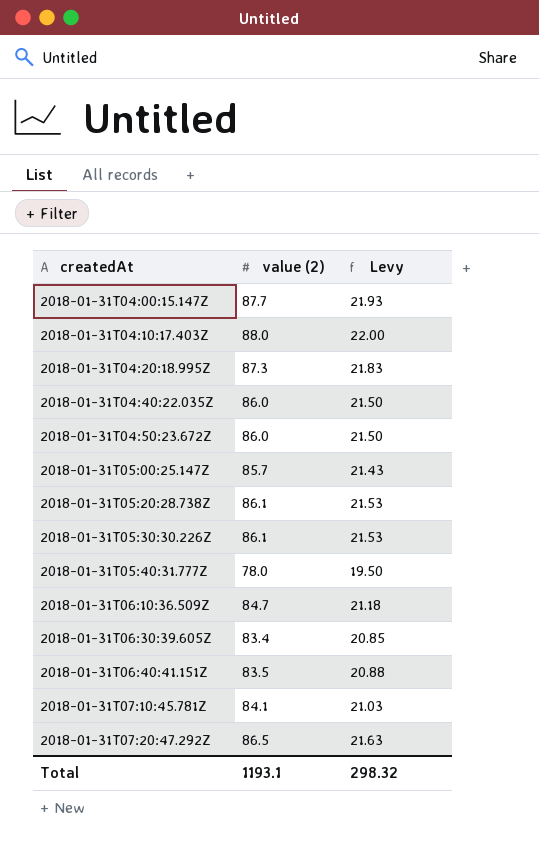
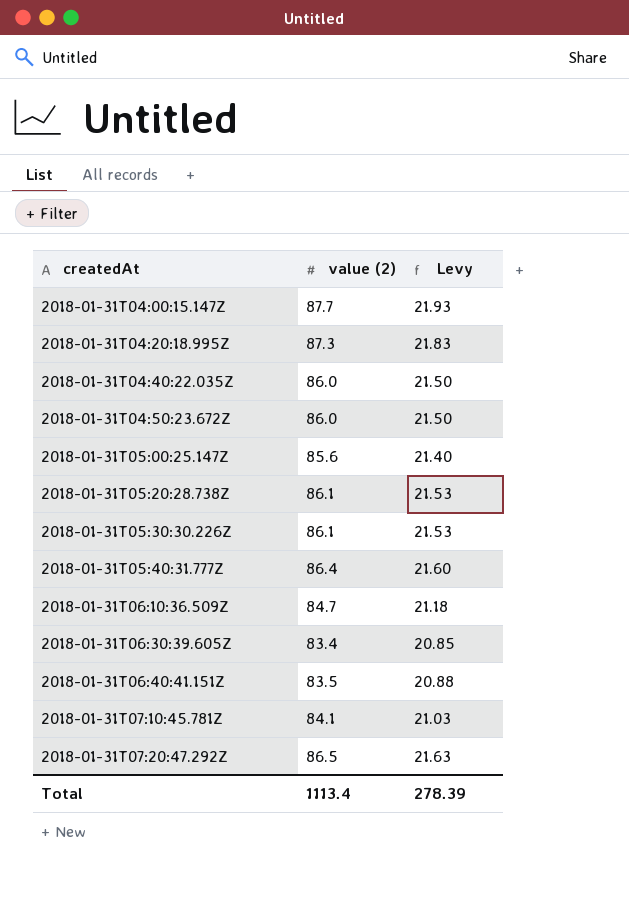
row 2018-01-31T04:10:17.403Z: 88.0 | 22.00 -> none
2018-01-31T05:00:25.147Z | value (2): 85.7 -> 85.6
2018-01-31T05:00:25.147Z | Levy: 21.43 -> 21.40
2018-01-31T05:40:31.777Z | value (2): 78.0 -> 86.4
2018-01-31T05:40:31.777Z | Levy: 19.50 -> 21.60
Total | value (2): 1193.1 -> 1113.4
Total | Levy: 298.32 -> 278.39

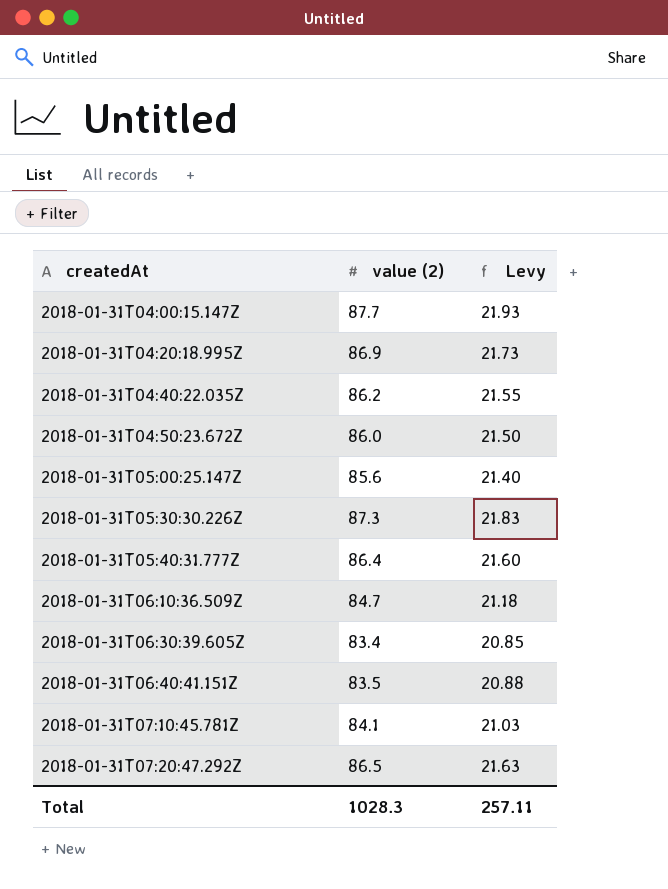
row 2018-01-31T05:20:28.738Z: 86.1 | 21.53 -> none
2018-01-31T04:20:18.995Z | value (2): 87.3 -> 86.9
2018-01-31T04:20:18.995Z | Levy: 21.83 -> 21.73
2018-01-31T04:40:22.035Z | value (2): 86.0 -> 86.2
2018-01-31T04:40:22.035Z | Levy: 21.50 -> 21.55
2018-01-31T05:30:30.226Z | value (2): 86.1 -> 87.3
2018-01-31T05:30:30.226Z | Levy: 21.53 -> 21.83
Total | value (2): 1113.4 -> 1028.3
Total | Levy: 278.39 -> 257.11

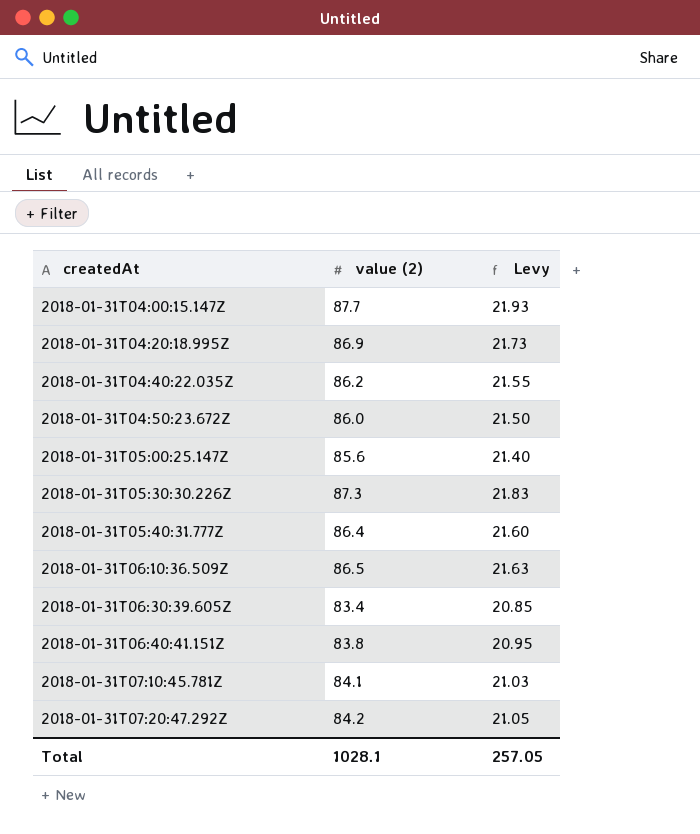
2018-01-31T06:10:36.509Z | value (2): 84.7 -> 86.5
2018-01-31T06:10:36.509Z | Levy: 21.18 -> 21.63
2018-01-31T06:40:41.151Z | value (2): 83.5 -> 83.8
2018-01-31T06:40:41.151Z | Levy: 20.88 -> 20.95
2018-01-31T07:20:47.292Z | value (2): 86.5 -> 84.2
2018-01-31T07:20:47.292Z | Levy: 21.63 -> 21.05
Total | value (2): 1028.3 -> 1028.1
Total | Levy: 257.11 -> 257.05

